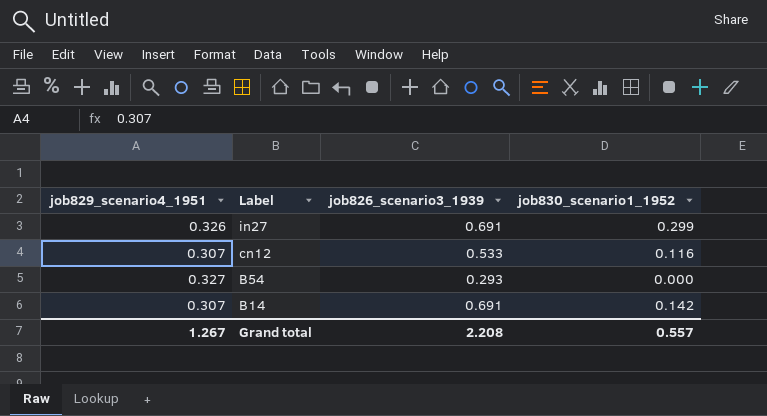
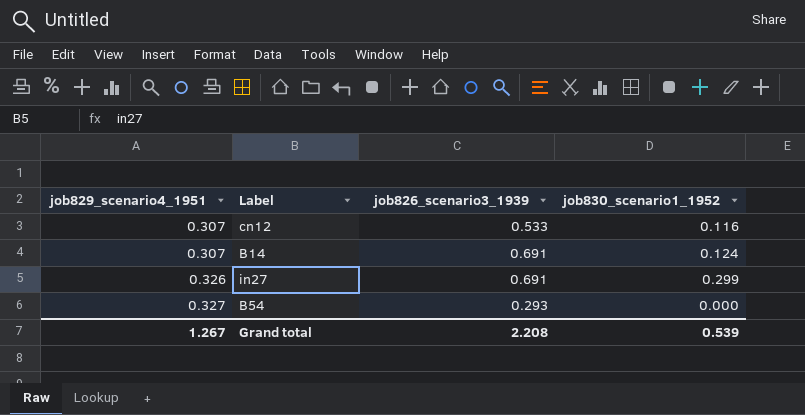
row order: Label descending -> job829_scenario4_1951 ascending
B14 | job830_scenario1_1952: 0.142 -> 0.124
Grand total | job830_scenario1_1952: 0.557 -> 0.539

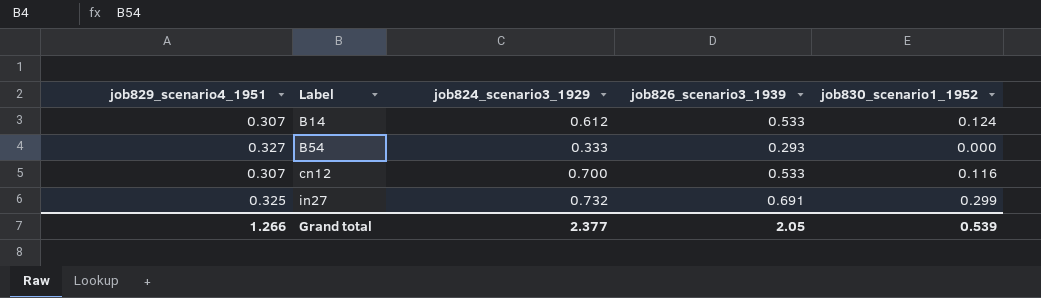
row order: job829_scenario4_1951 ascending -> Label ascending
column job824_scenario3_1929 | position: none -> 3
B14 | job826_scenario3_1939: 0.691 -> 0.533
in27 | job829_scenario4_1951: 0.326 -> 0.325
Grand total | job829_scenario4_1951: 1.267 -> 1.266
Grand total | job826_scenario3_1939: 2.208 -> 2.05

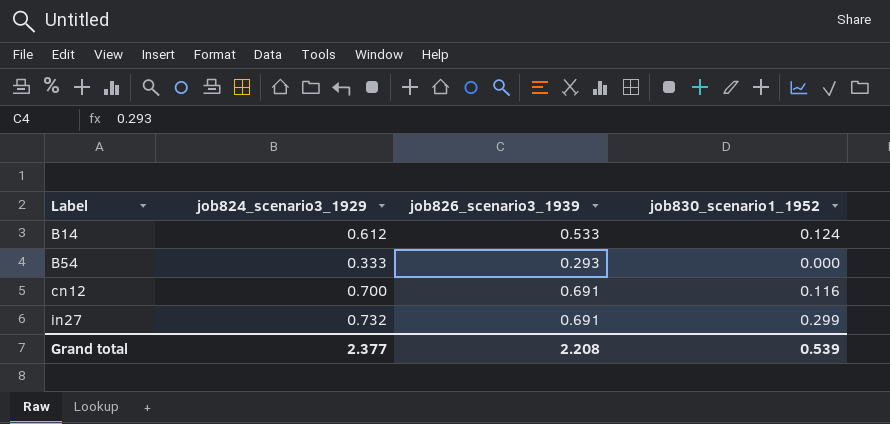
column job829_scenario4_1951 | position: 1 -> none
cn12 | job826_scenario3_1939: 0.533 -> 0.691
Grand total | job826_scenario3_1939: 2.05 -> 2.208

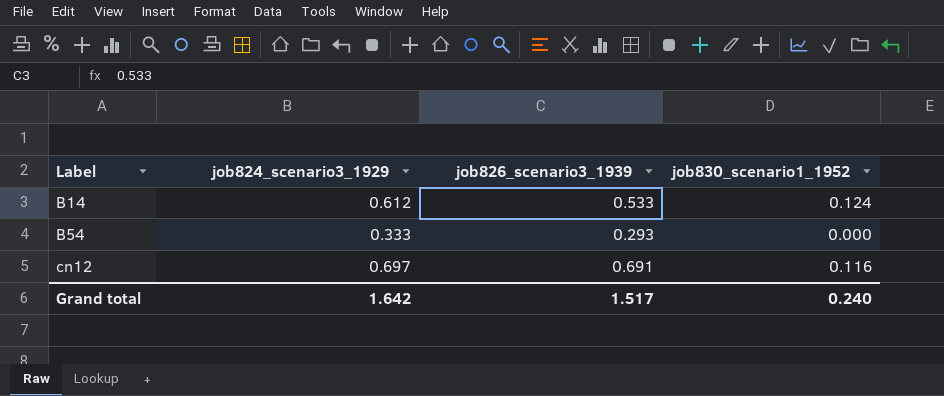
row in27: 0.732 | 0.691 | 0.299 -> none
cn12 | job824_scenario3_1929: 0.700 -> 0.697
Grand total | job824_scenario3_1929: 2.377 -> 1.642
Grand total | job826_scenario3_1939: 2.208 -> 1.517
Grand total | job830_scenario1_1952: 0.539 -> 0.240

